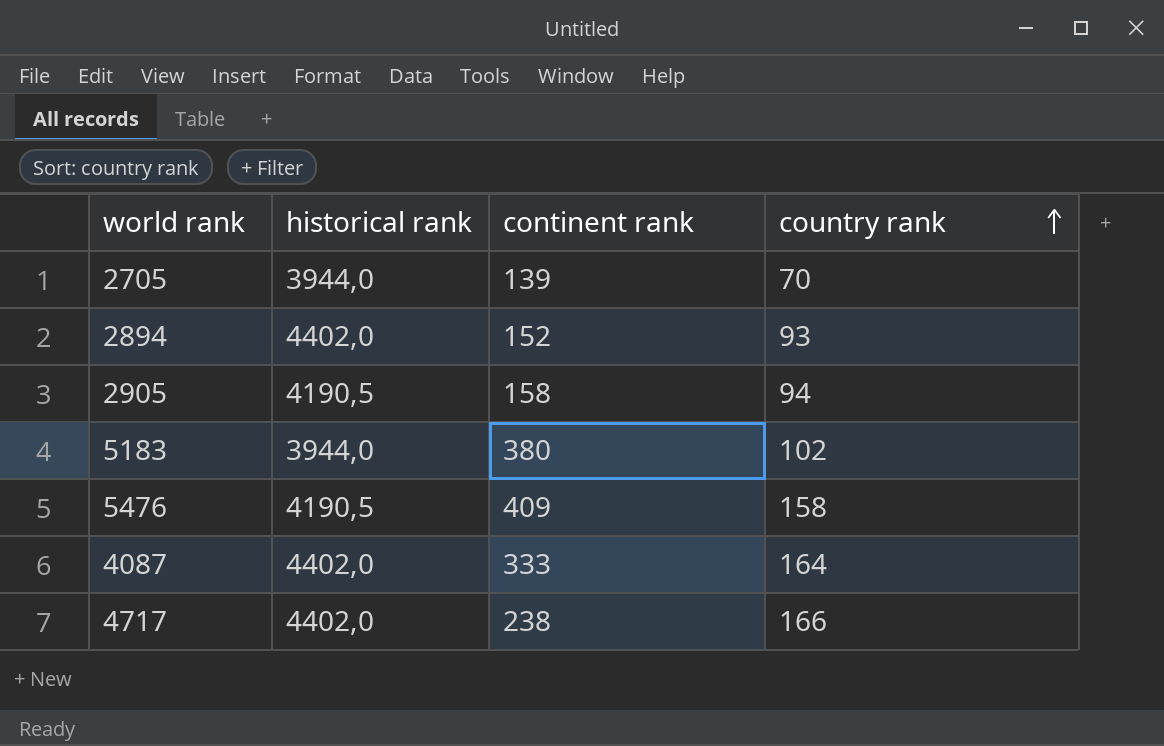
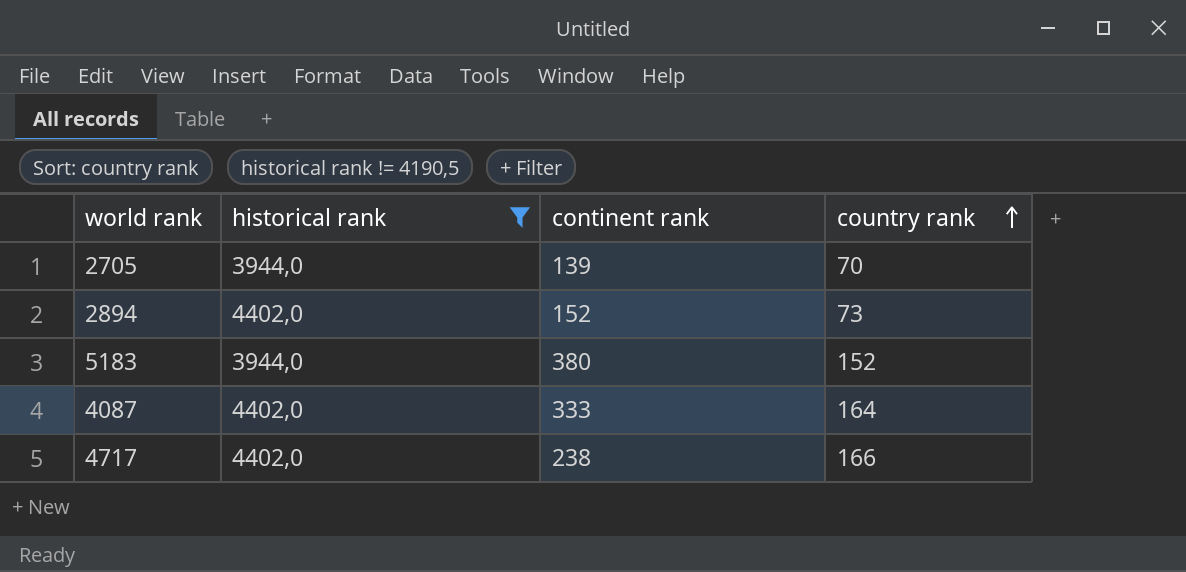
filter: none -> historical rank != 4190,5
2894 | country rank: 93 -> 73
5183 | country rank: 102 -> 152

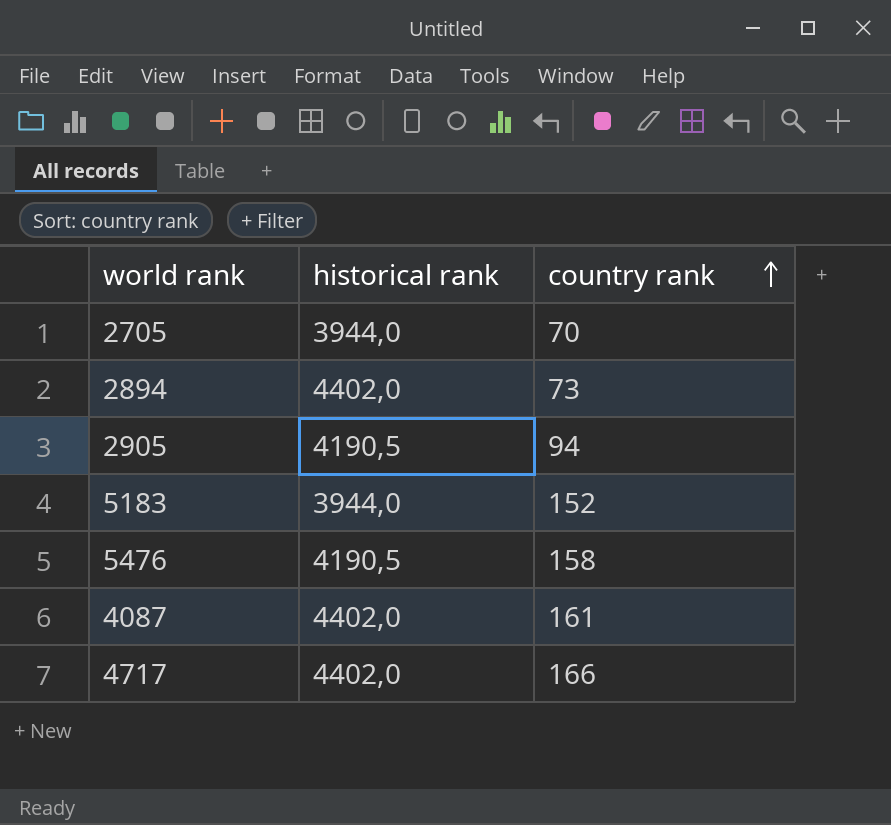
filter: historical rank != 4190,5 -> none
column continent rank | position: 3 -> none
4087 | country rank: 164 -> 161

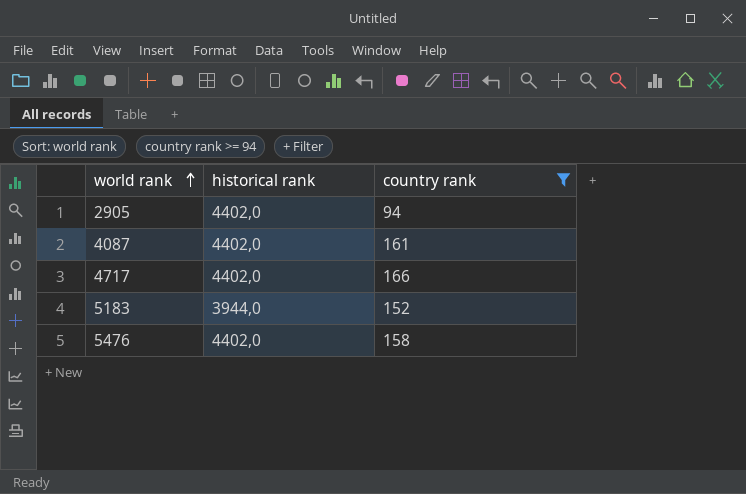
filter: none -> country rank >= 94
row order: country rank ascending -> world rank ascending
2905 | historical rank: 4190,5 -> 4402,0
5476 | historical rank: 4190,5 -> 4402,0

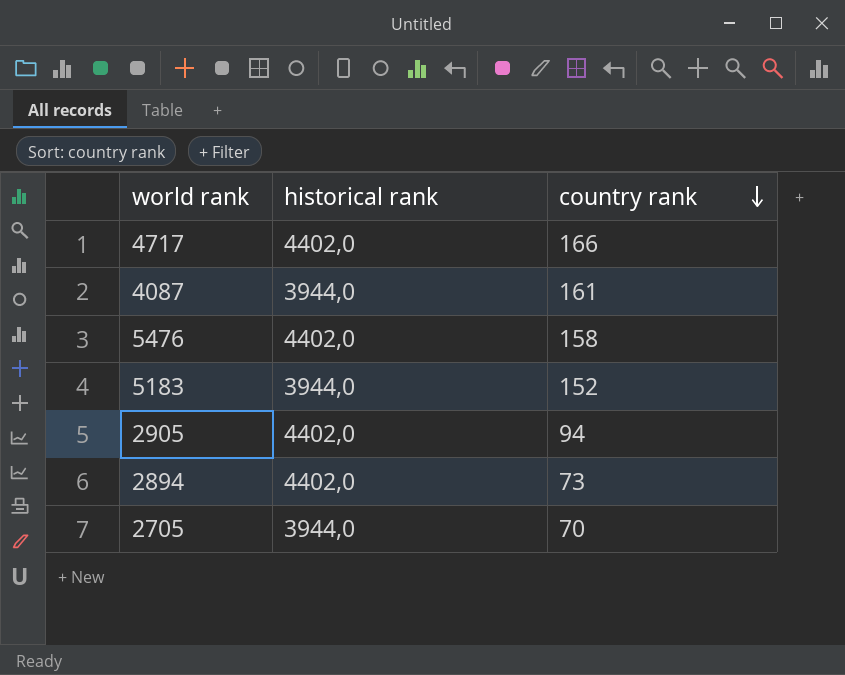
filter: country rank >= 94 -> none
row order: world rank ascending -> country rank descending
4087 | historical rank: 4402,0 -> 3944,0

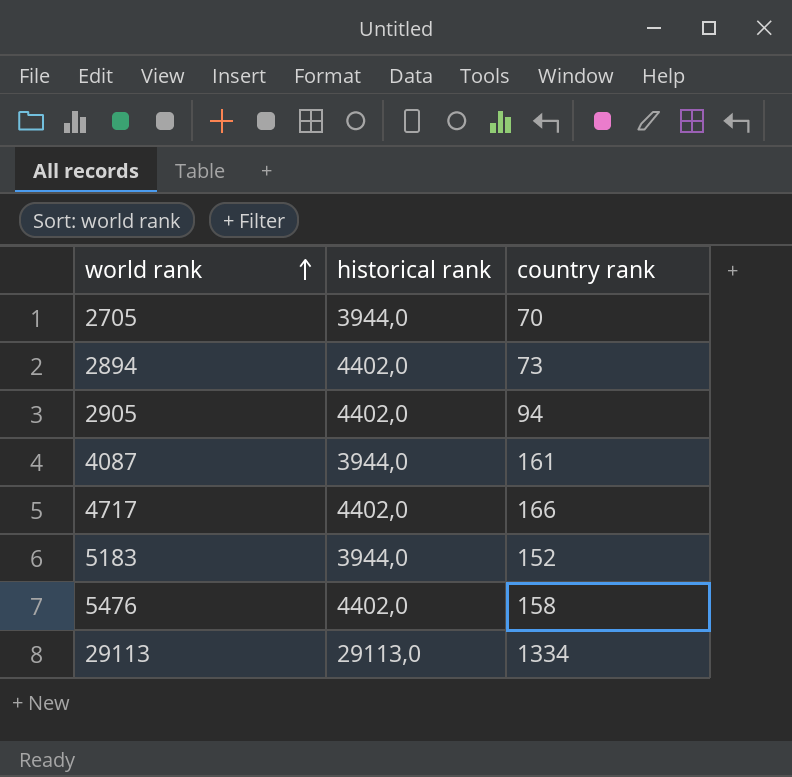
row order: country rank descending -> world rank ascending
row 29113: none -> 29113,0 | 1334

